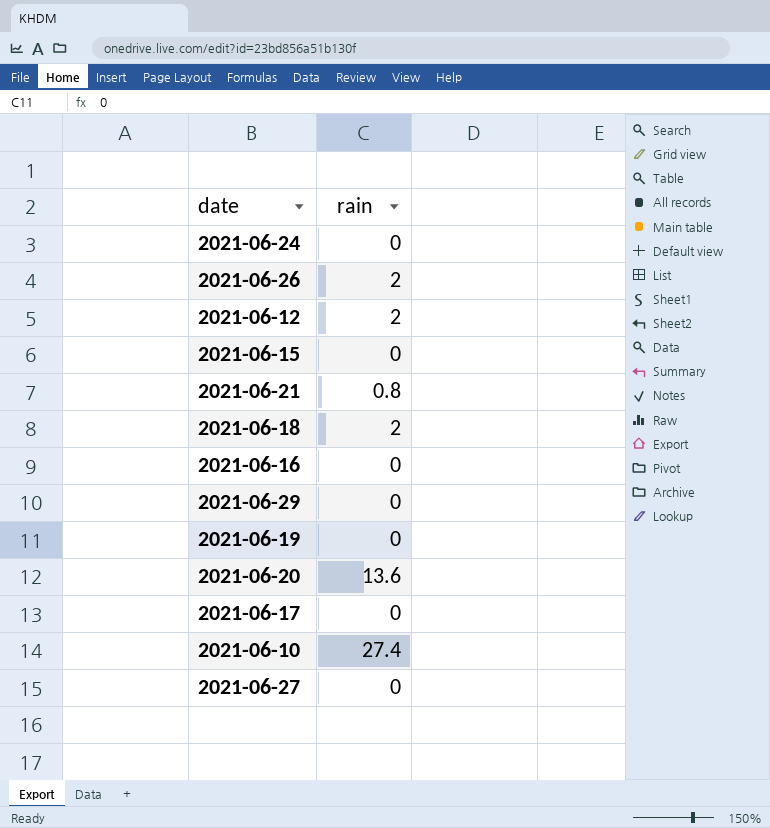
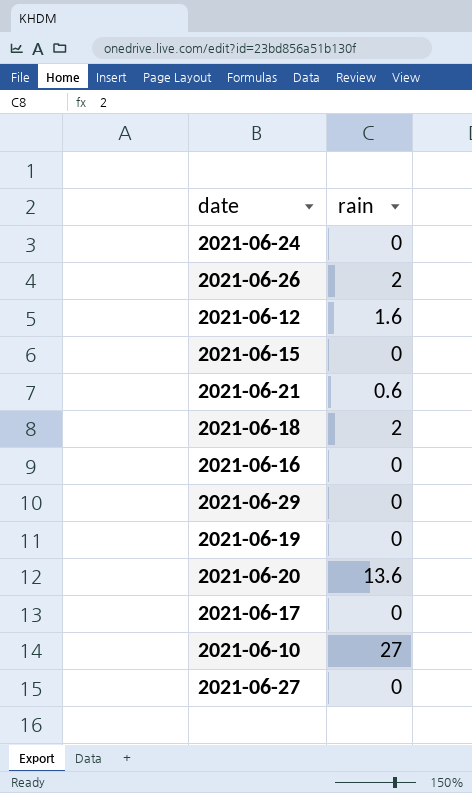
2021-06-12 | rain: 2 -> 1.6
2021-06-21 | rain: 0.8 -> 0.6
2021-06-10 | rain: 27.4 -> 27

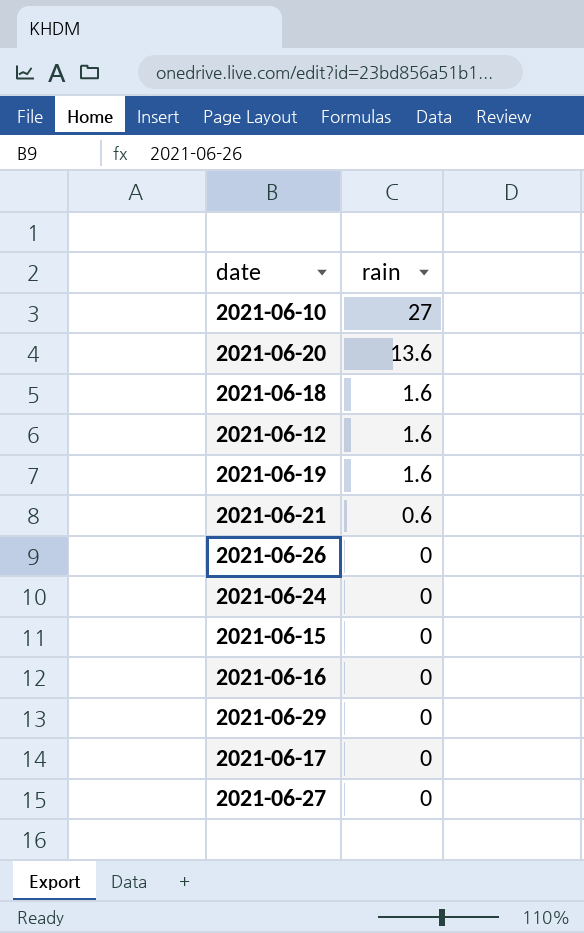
row order: none -> rain descending
2021-06-18 | rain: 2 -> 1.6
2021-06-19 | rain: 0 -> 1.6
2021-06-26 | rain: 2 -> 0

